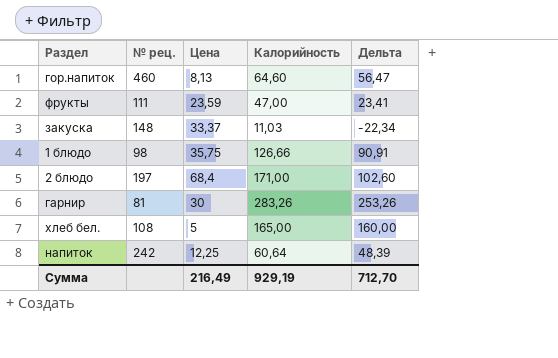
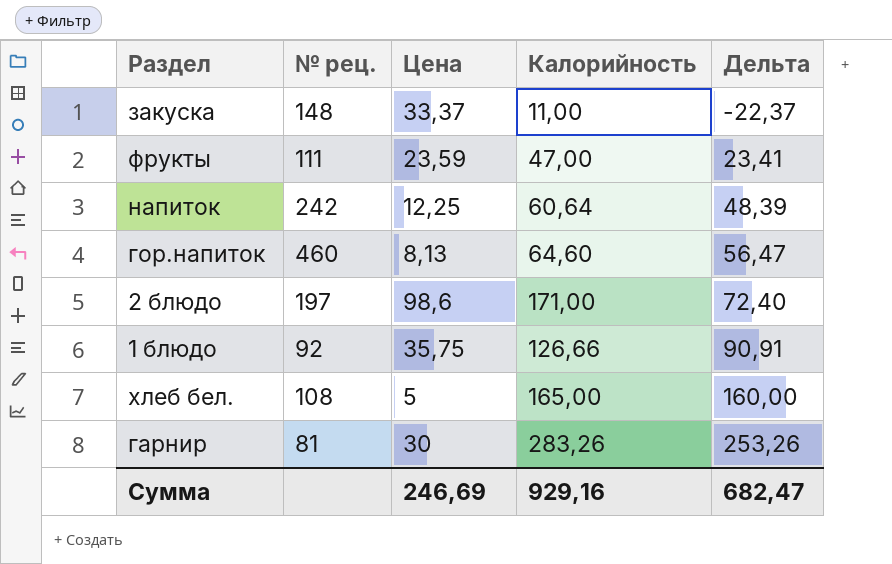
row order: none -> Дельта ascending
закуска | Калорийность: 11,03 -> 11,00
закуска | Дельта: -22,34 -> -22,37
2 блюдо | Цена: 68,4 -> 98,6
2 блюдо | Дельта: 102,60 -> 72,40
1 блюдо | № рец.: 98 -> 92
Сумма | Цена: 216,49 -> 246,69
Сумма | Калорийность: 929,19 -> 929,16
Сумма | Дельта: 712,70 -> 682,47

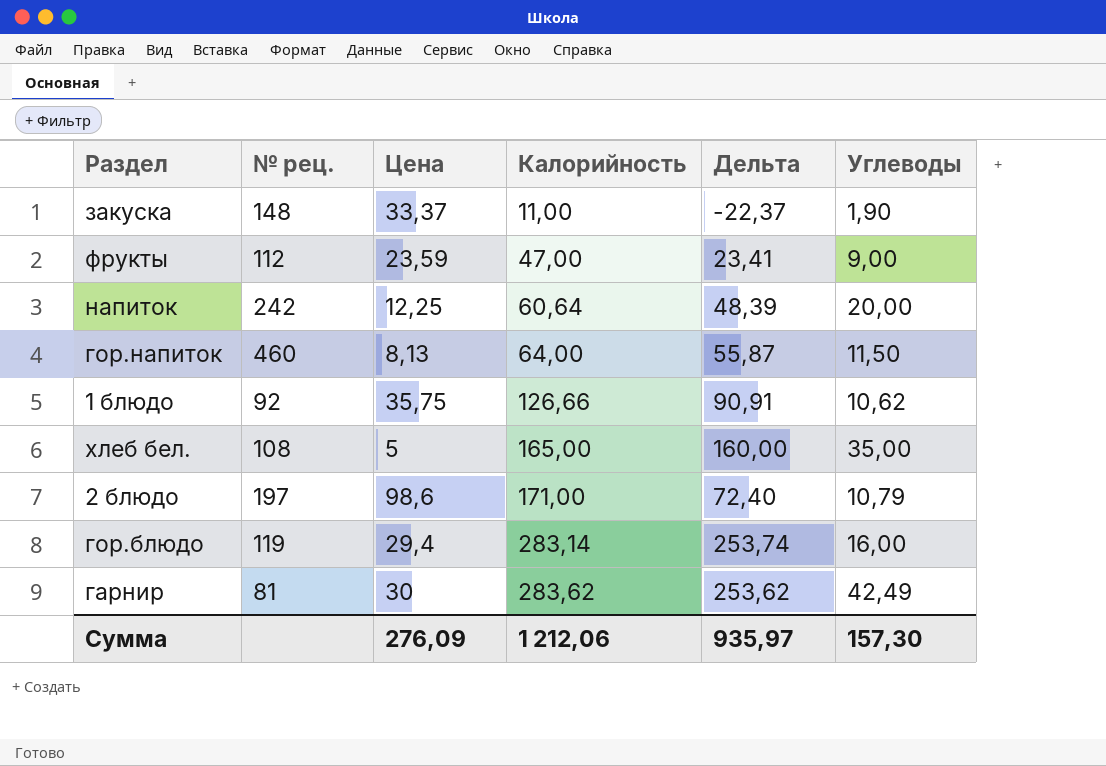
row order: Дельта ascending -> Калорийность ascending
column Углеводы | position: none -> 6
фрукты | № рец.: 111 -> 112
гор.напиток | Калорийность: 64,60 -> 64,00
гор.напиток | Дельта: 56,47 -> 55,87
row гор.блюдо: none -> 119 | 29,4 | 283,14 | 253,74 | 16,00
гарнир | Калорийность: 283,26 -> 283,62
гарнир | Дельта: 253,26 -> 253,62
Сумма | Цена: 246,69 -> 276,09
Сумма | Калорийность: 929,16 -> 1 212,06
Сумма | Дельта: 682,47 -> 935,97

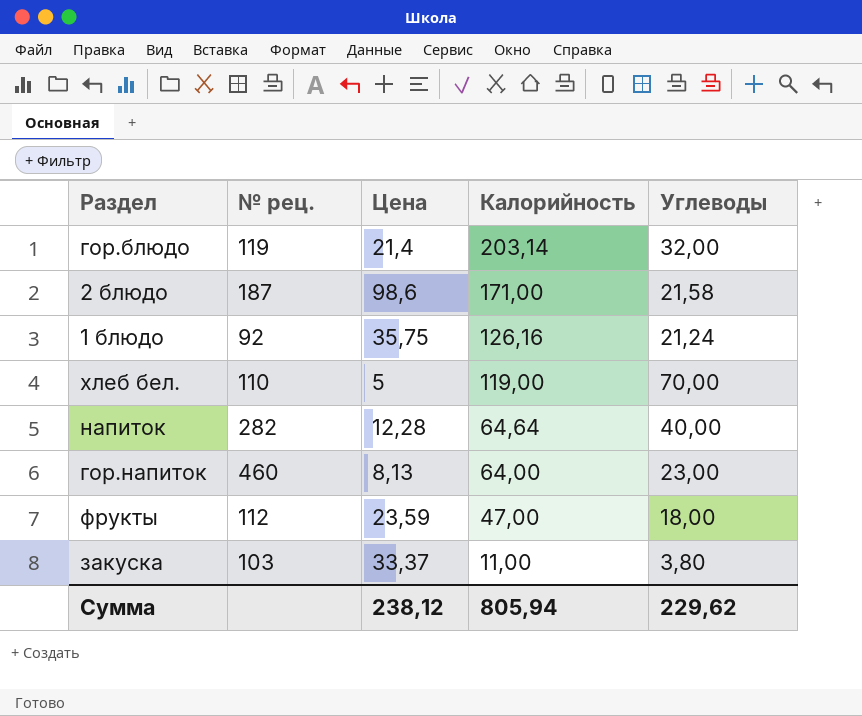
row order: Калорийность ascending -> Калорийность descending
column Дельта | formula: [Калорийность] - [Цена] -> none
row гарнир: 81 | 30 | 283,62 | 253,62 | 42,49 -> none
гор.блюдо | Цена: 29,4 -> 21,4
гор.блюдо | Калорийность: 283,14 -> 203,14
гор.блюдо | Углеводы: 16,00 -> 32,00
2 блюдо | № рец.: 197 -> 187
2 блюдо | Углеводы: 10,79 -> 21,58
1 блюдо | Калорийность: 126,66 -> 126,16
1 блюдо | Углеводы: 10,62 -> 21,24
хлеб бел. | № рец.: 108 -> 110
хлеб бел. | Калорийность: 165,00 -> 119,00
хлеб бел. | Углеводы: 35,00 -> 70,00
напиток | № рец.: 242 -> 282
напиток | Цена: 12,25 -> 12,28
напиток | Калорийность: 60,64 -> 64,64
напиток | Углеводы: 20,00 -> 40,00
гор.напиток | Углеводы: 11,50 -> 23,00
фрукты | Углеводы: 9,00 -> 18,00
закуска | № рец.: 148 -> 103
закуска | Углеводы: 1,90 -> 3,80
Сумма | Цена: 276,09 -> 238,12
Сумма | Калорийность: 1 212,06 -> 805,94
Сумма | Углеводы: 157,30 -> 229,62

